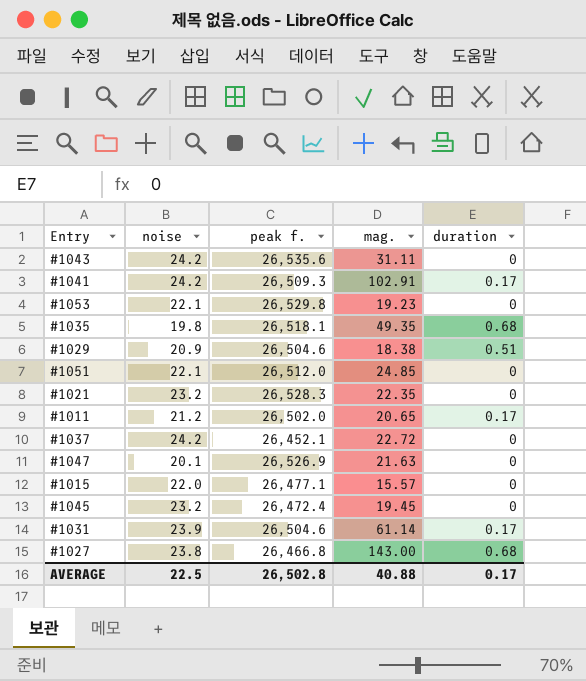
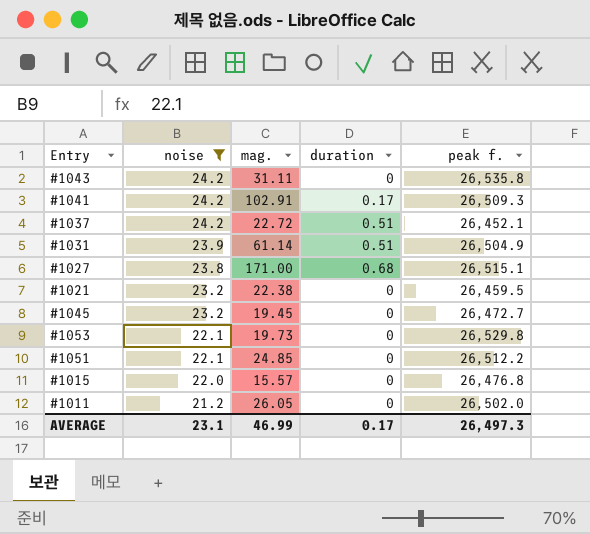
filter: none -> noise >= 21.2
row order: none -> noise descending
column peak f. | position: 3 -> 5
#1043 | peak f.: 26,535.6 -> 26,535.8
#1037 | duration: 0 -> 0.51
#1031 | duration: 0.17 -> 0.51
#1031 | peak f.: 26,504.6 -> 26,504.9
#1027 | mag.: 143.00 -> 171.00
#1027 | peak f.: 26,466.8 -> 26,515.1
#1021 | mag.: 22.35 -> 22.38
#1021 | peak f.: 26,528.3 -> 26,459.5
#1045 | peak f.: 26,472.4 -> 26,472.7
#1053 | mag.: 19.23 -> 19.73
#1051 | peak f.: 26,512.0 -> 26,512.2
#1015 | peak f.: 26,477.1 -> 26,476.8
#1011 | mag.: 20.65 -> 26.05
#1011 | duration: 0.17 -> 0
AVERAGE | noise: 22.5 -> 23.1
AVERAGE | mag.: 40.88 -> 46.99
AVERAGE | peak f.: 26,502.8 -> 26,497.3

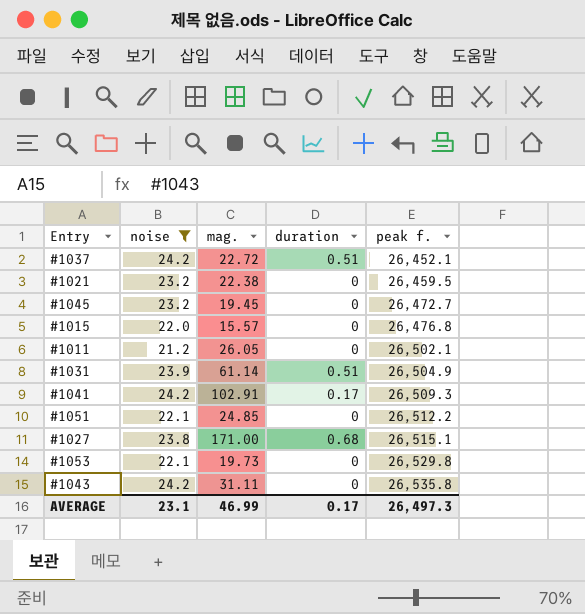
row order: noise descending -> peak f. ascending
#1011 | peak f.: 26,502.0 -> 26,502.1

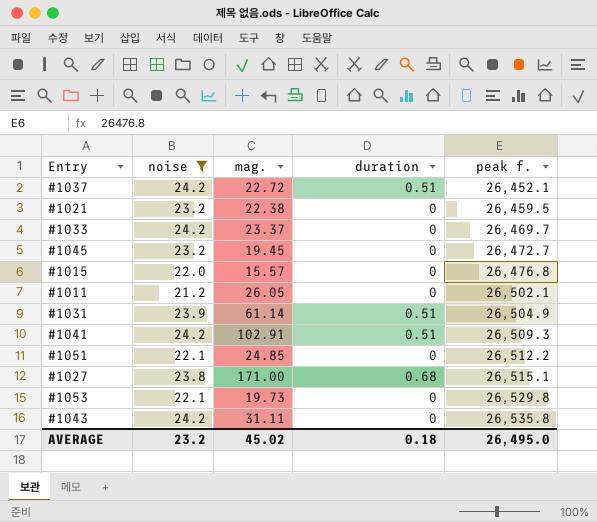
row #1033: none -> 24.2 | 23.37 | 0 | 26,469.7
#1041 | duration: 0.17 -> 0.51
AVERAGE | noise: 23.1 -> 23.2
AVERAGE | mag.: 46.99 -> 45.02
AVERAGE | duration: 0.17 -> 0.18
AVERAGE | peak f.: 26,497.3 -> 26,495.0

